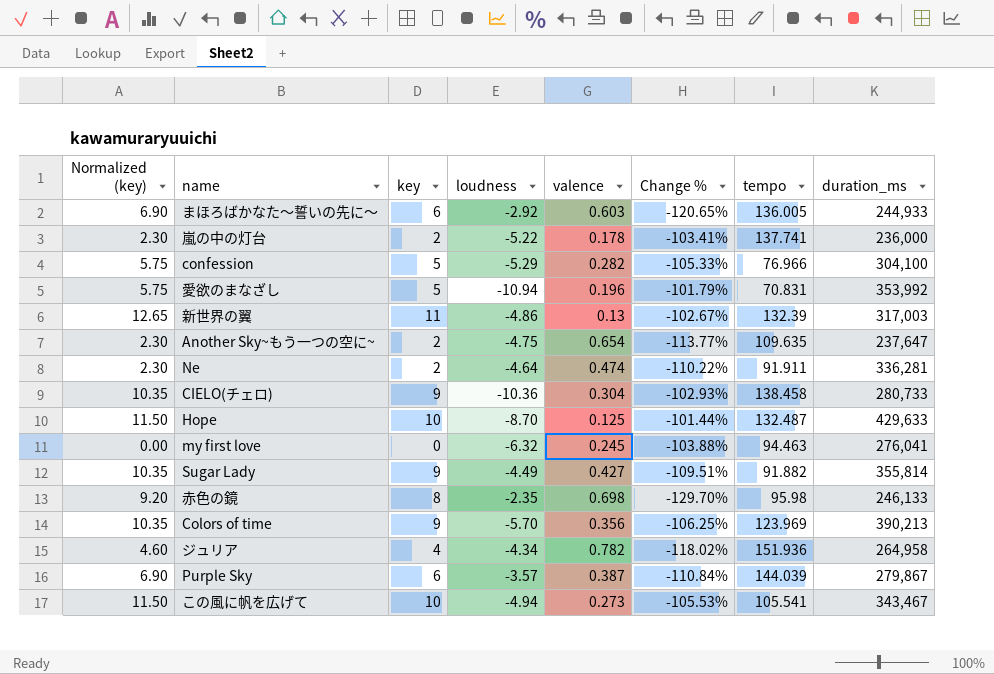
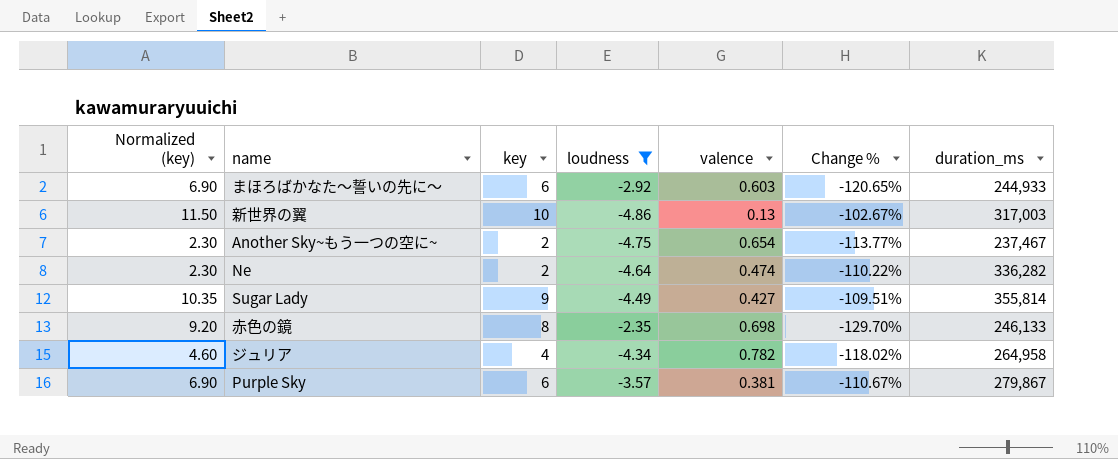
filter: none -> loudness >= -4.86
column tempo | position: 7 -> none
新世界の翼 | Normalized (key): 12.65 -> 11.50
新世界の翼 | key: 11 -> 10
Another Sky~もう一つの空に~ | duration_ms: 237,647 -> 237,467
Ne | duration_ms: 336,281 -> 336,282
Purple Sky | valence: 0.387 -> 0.381
Purple Sky | Change %: -110.84% -> -110.67%

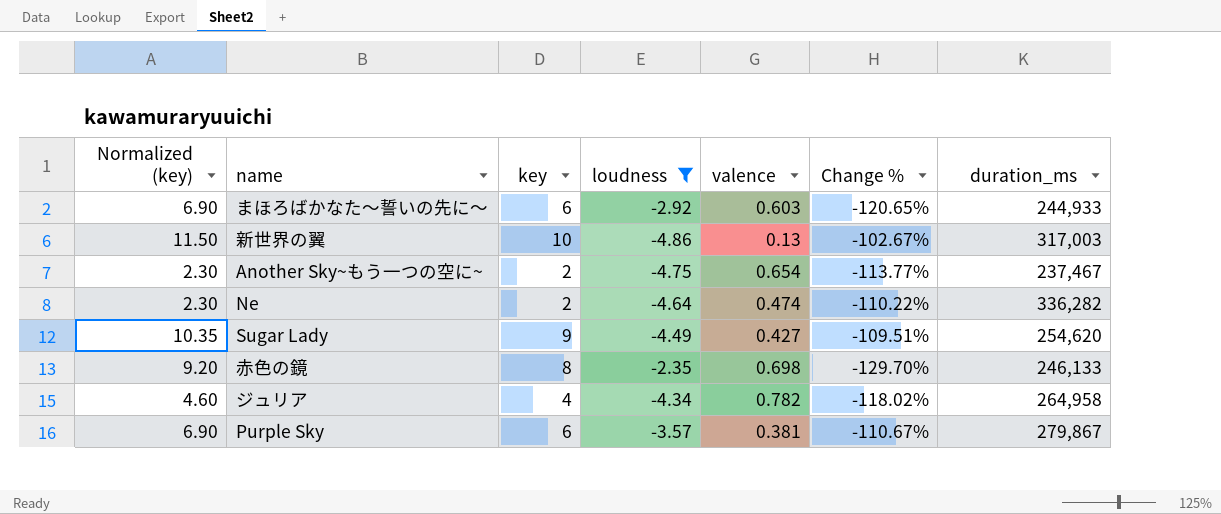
Sugar Lady | duration_ms: 355,814 -> 254,620

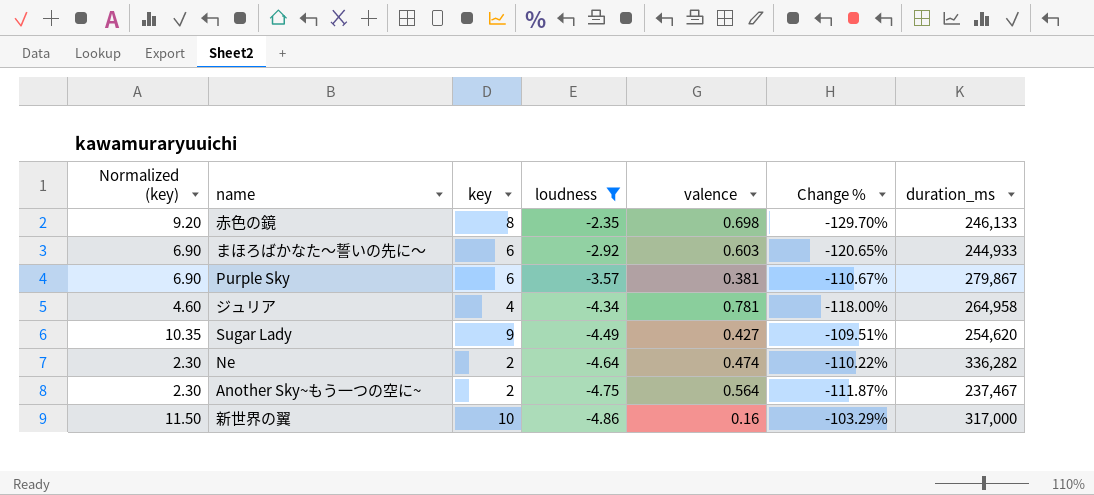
row order: none -> loudness descending
ジュリア | valence: 0.782 -> 0.781
ジュリア | Change %: -118.02% -> -118.00%
Another Sky~もう一つの空に~ | valence: 0.654 -> 0.564
Another Sky~もう一つの空に~ | Change %: -113.77% -> -111.87%
新世界の翼 | valence: 0.13 -> 0.16
新世界の翼 | Change %: -102.67% -> -103.29%
新世界の翼 | duration_ms: 317,003 -> 317,000

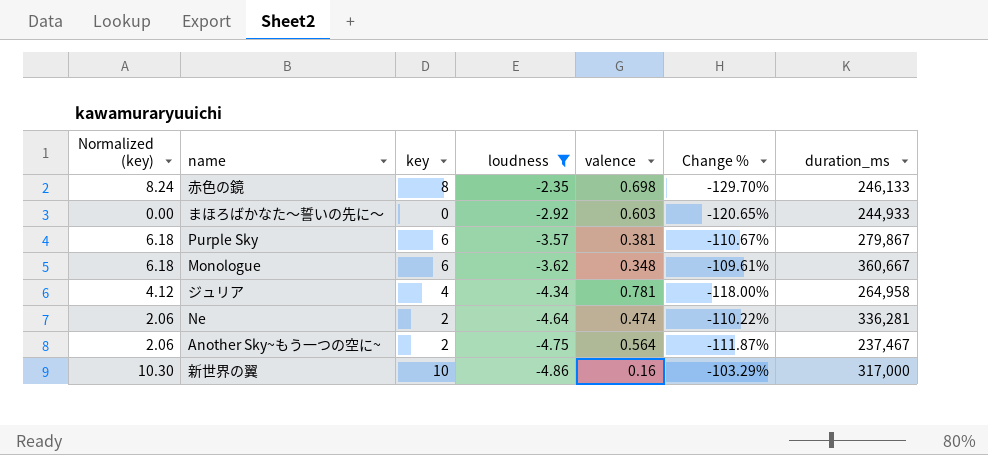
column Normalized (key) | formula: [key] * 1.15 -> [key] * 1.03
row Sugar Lady: 10.35 | 9 | -4.49 | 0.427 | -109.51% | 254,620 -> none
まほろばかなた〜誓いの先に〜 | key: 6 -> 0
row Monologue: none -> 6.18 | 6 | -3.62 | 0.348 | -109.61% | 360,667
Ne | duration_ms: 336,282 -> 336,281

